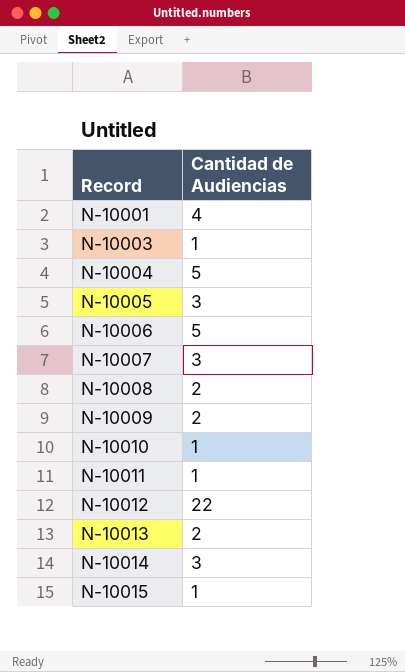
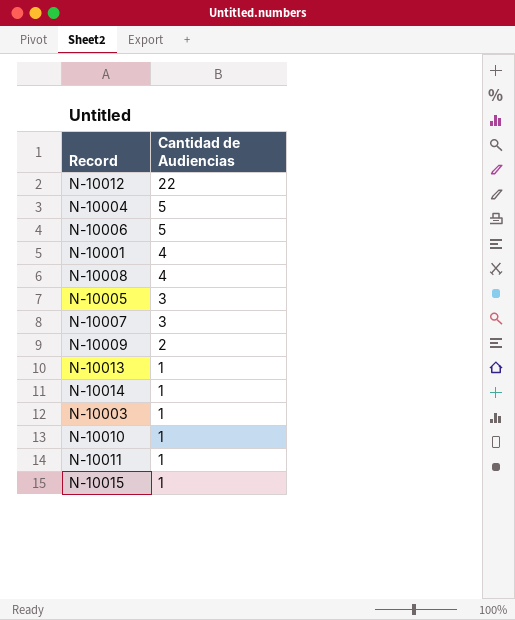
row order: Record ascending -> Cantidad de Audiencias descending
N-10008 | Cantidad de Audiencias: 2 -> 4
N-10013 | Cantidad de Audiencias: 2 -> 1
N-10014 | Cantidad de Audiencias: 3 -> 1

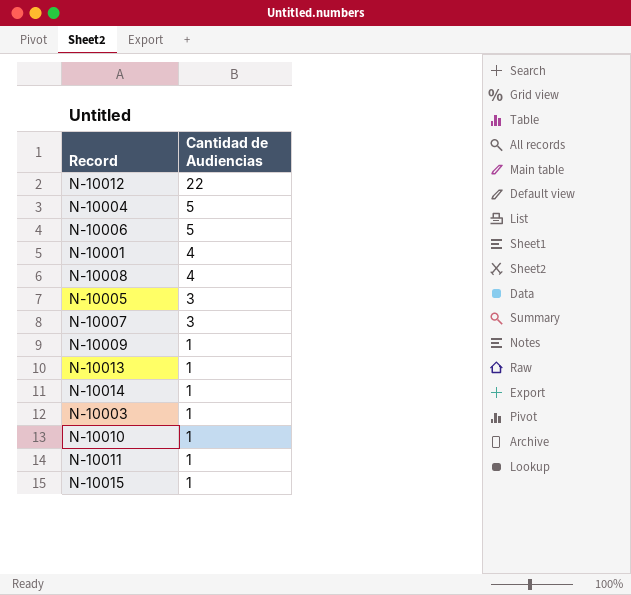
N-10009 | Cantidad de Audiencias: 2 -> 1

